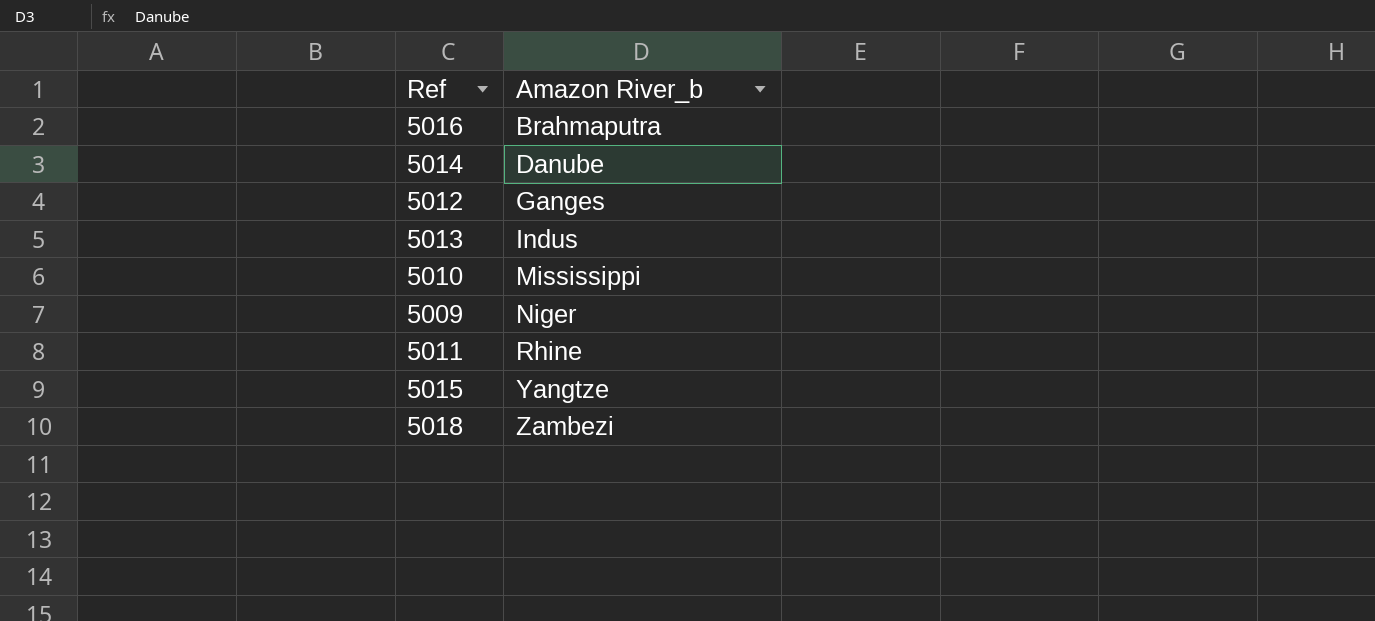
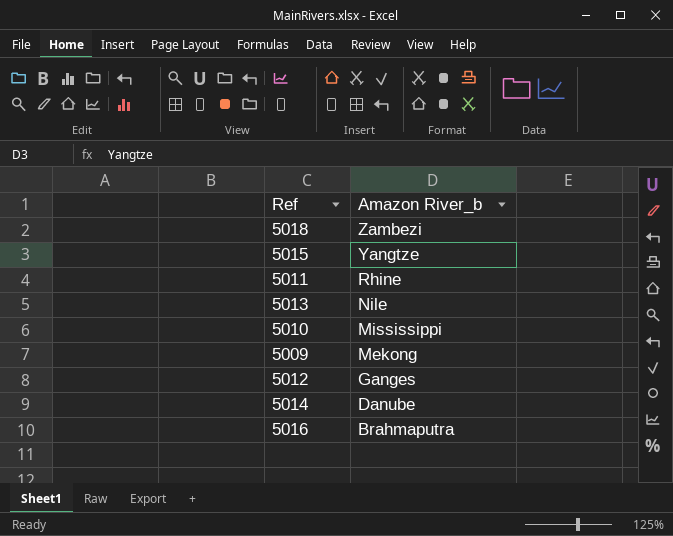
row order: Amazon River_b ascending -> Amazon River_b descending
5013 | Amazon River_b: Indus -> Nile
5009 | Amazon River_b: Niger -> Mekong

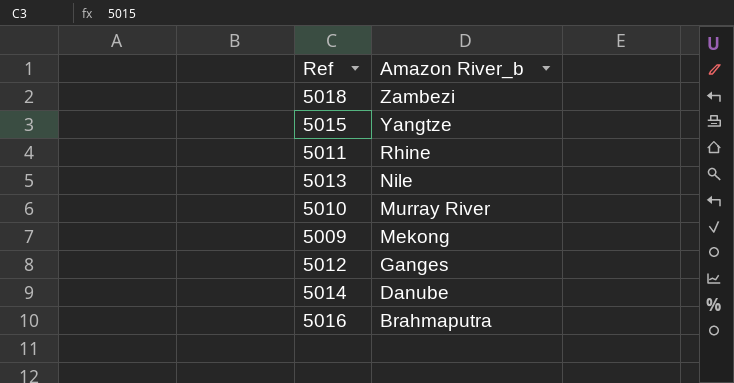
5010 | Amazon River_b: Mississippi -> Murray River

